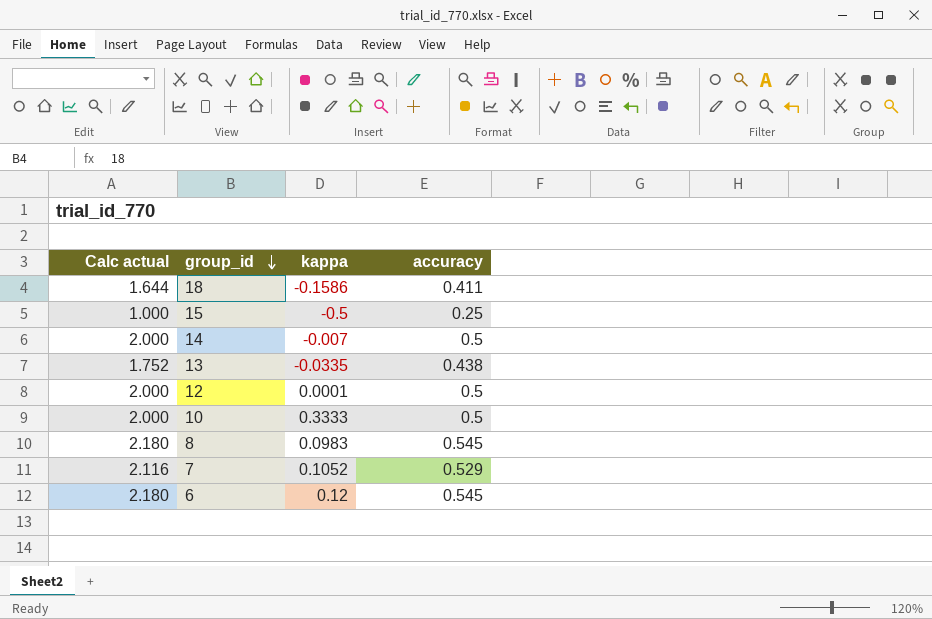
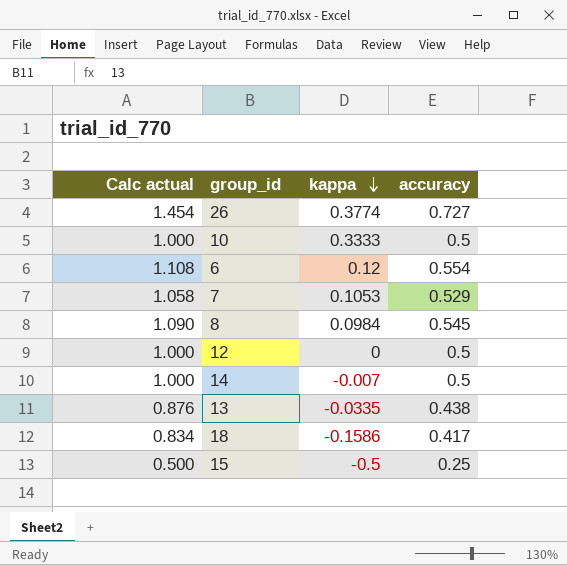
row order: group_id descending -> kappa descending
column Calc actual | formula: [accuracy] * 4 -> [accuracy] * 2
row 26: none -> 1.454 | 0.3774 | 0.727
6 | accuracy: 0.545 -> 0.554
7 | kappa: 0.1052 -> 0.1053
8 | kappa: 0.0983 -> 0.0984
12 | kappa: 0.0001 -> 0
18 | accuracy: 0.411 -> 0.417

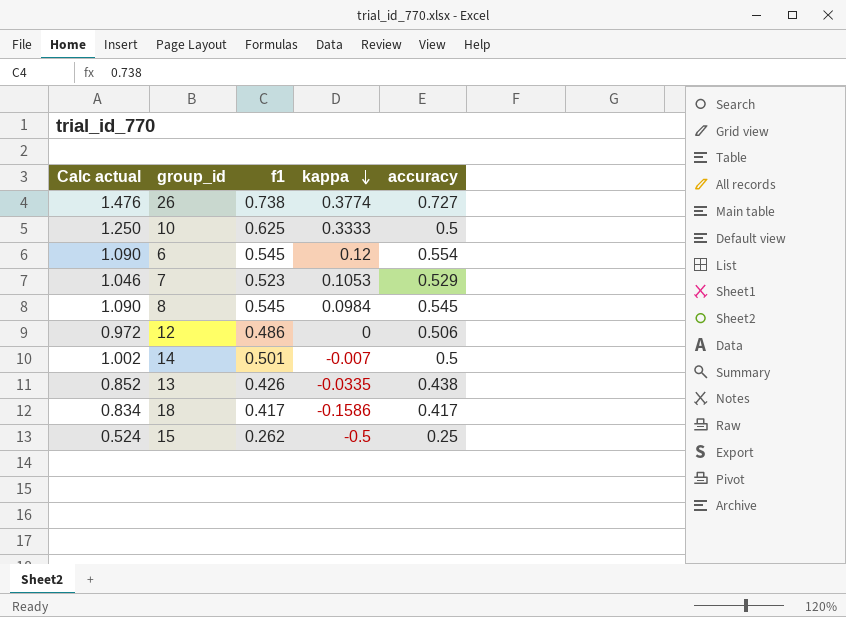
column Calc actual | formula: [accuracy] * 2 -> [f1] * 2
column f1 | position: none -> 3
12 | accuracy: 0.5 -> 0.506

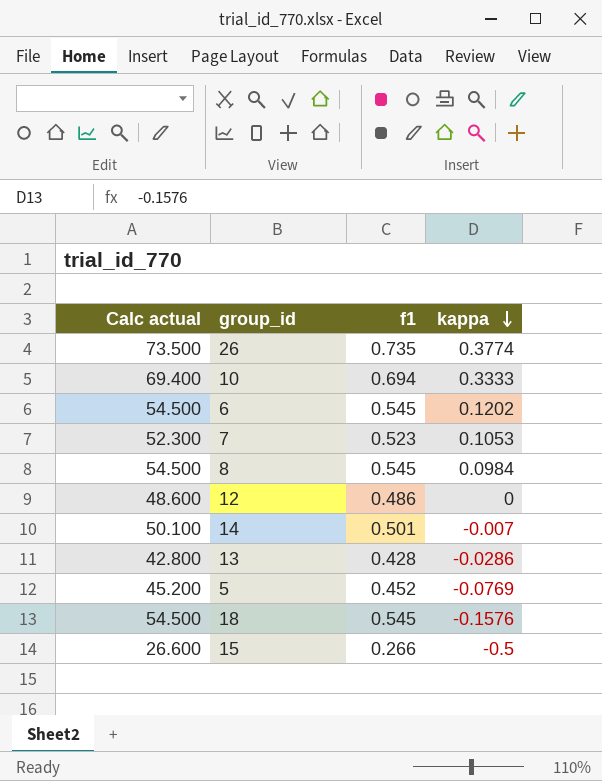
column accuracy | position: 5 -> none
column Calc actual | formula: [f1] * 2 -> [f1] * 100
26 | f1: 0.738 -> 0.735
10 | f1: 0.625 -> 0.694
6 | kappa: 0.12 -> 0.1202
13 | f1: 0.426 -> 0.428
13 | kappa: -0.0335 -> -0.0286
row 5: none -> 45.200 | 0.452 | -0.0769
18 | f1: 0.417 -> 0.545
18 | kappa: -0.1586 -> -0.1576
15 | f1: 0.262 -> 0.266

